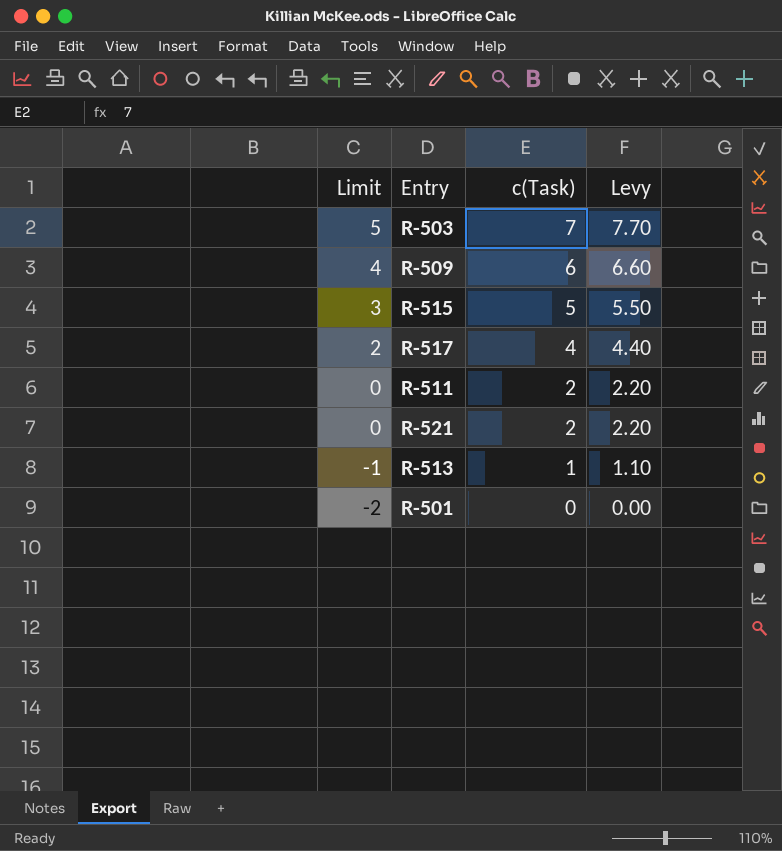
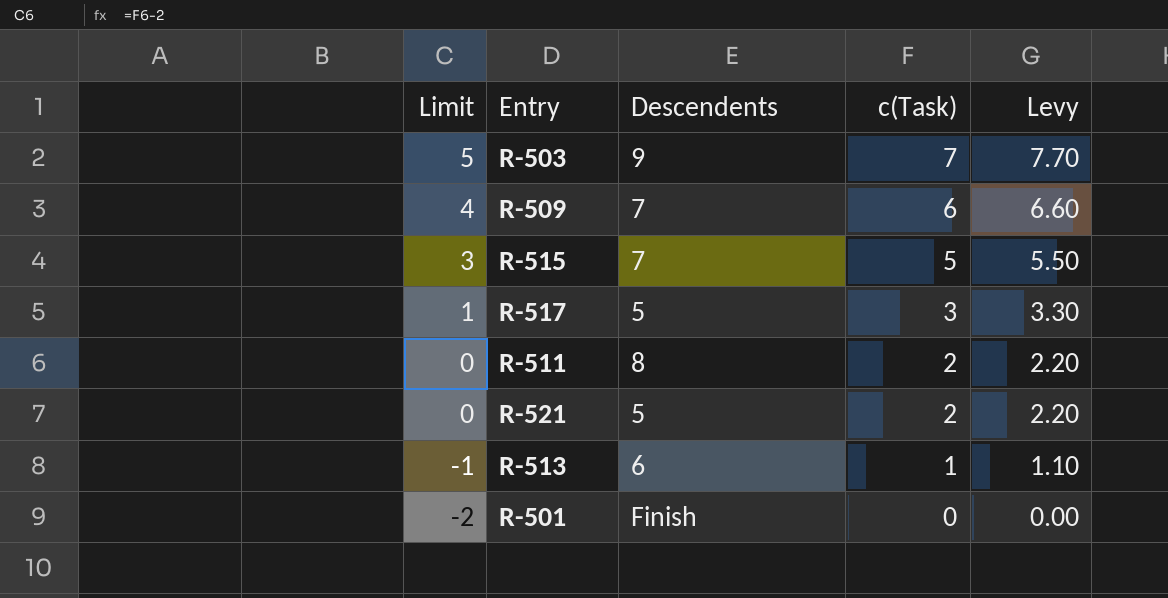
column Descendents | position: none -> 3
R-517 | Limit: 2 -> 1
R-517 | c(Task): 4 -> 3
R-517 | Levy: 4.40 -> 3.30

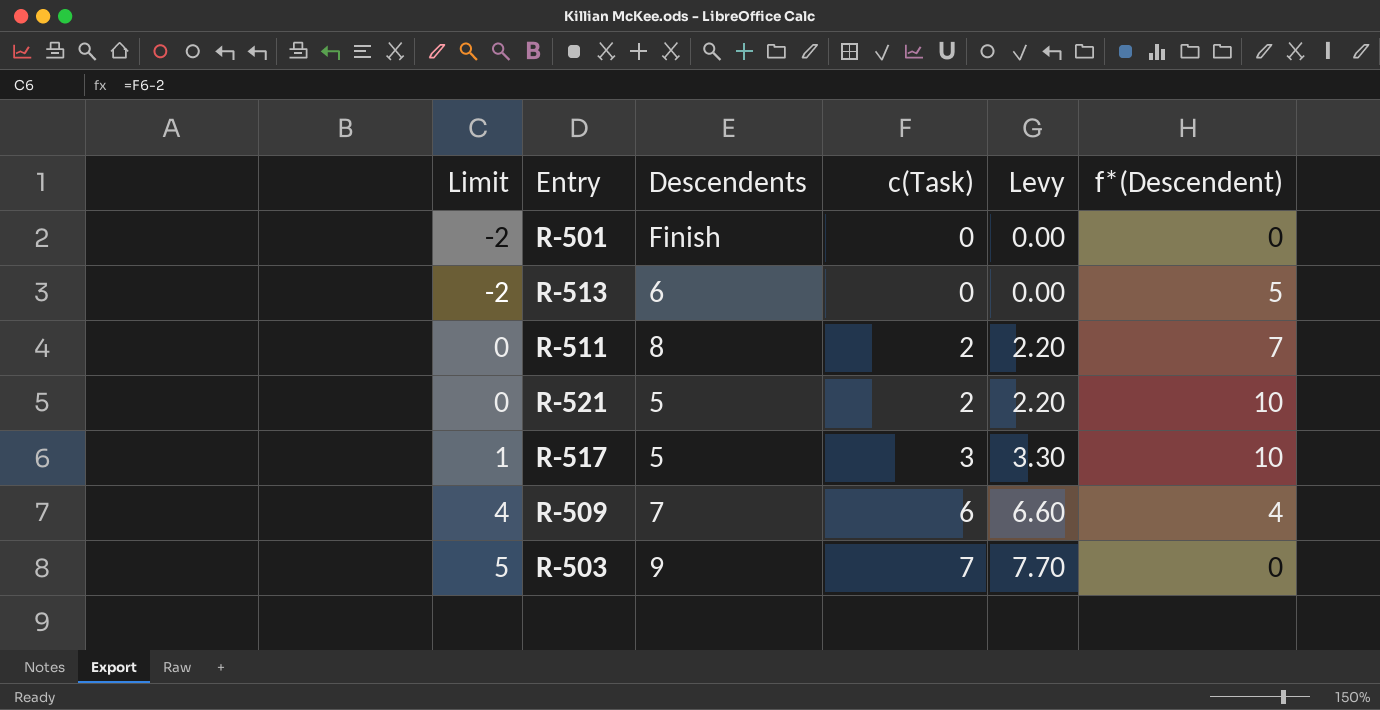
row order: Limit descending -> Limit ascending
column f*(Descendent) | position: none -> 6
row R-515: 3 | 7 | 5 | 5.50 -> none
R-513 | Limit: -1 -> -2
R-513 | c(Task): 1 -> 0
R-513 | Levy: 1.10 -> 0.00

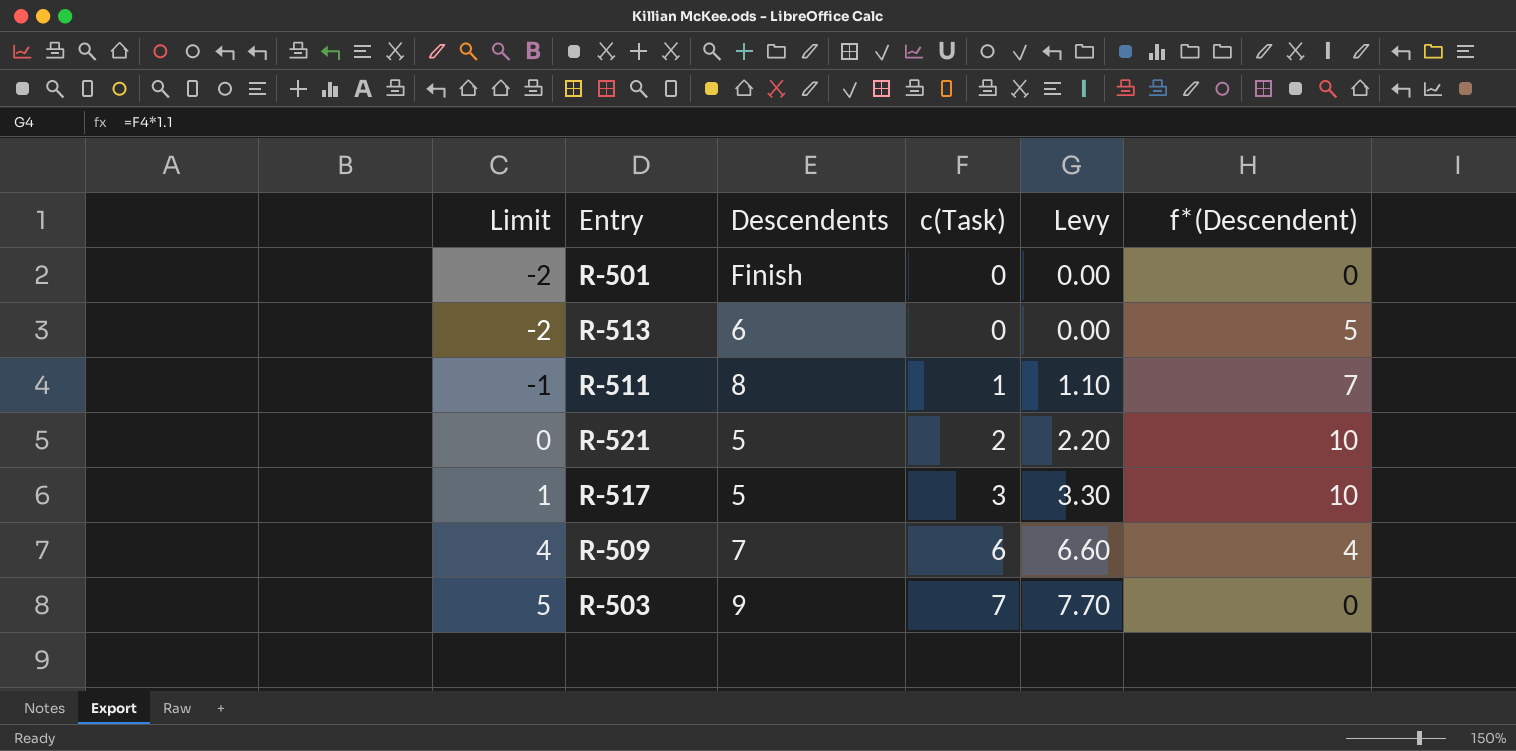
R-511 | Limit: 0 -> -1
R-511 | c(Task): 2 -> 1
R-511 | Levy: 2.20 -> 1.10

